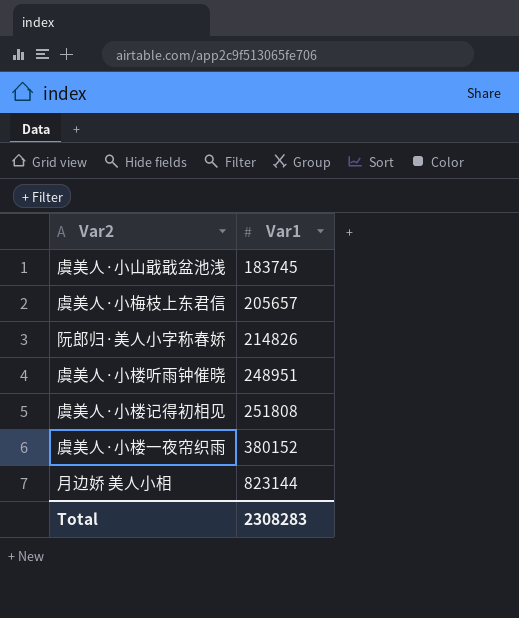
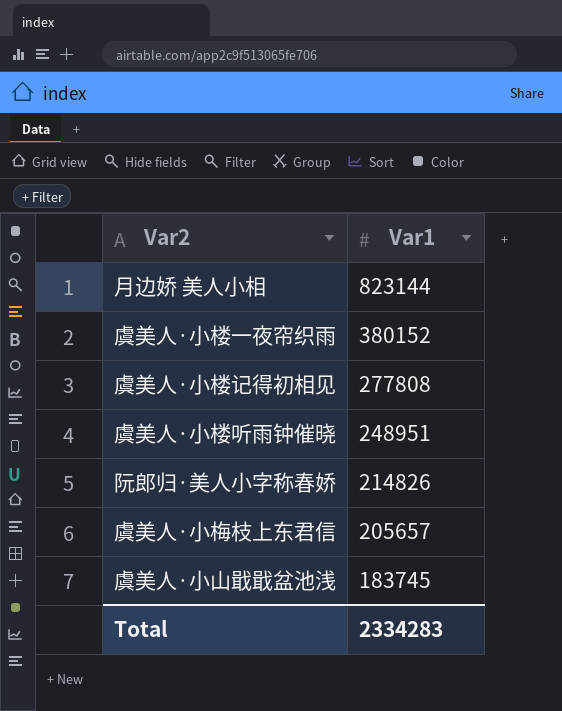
row order: Var1 ascending -> Var1 descending
虞美人·小楼记得初相见 | Var1: 251808 -> 277808
Total | Var1: 2308283 -> 2334283

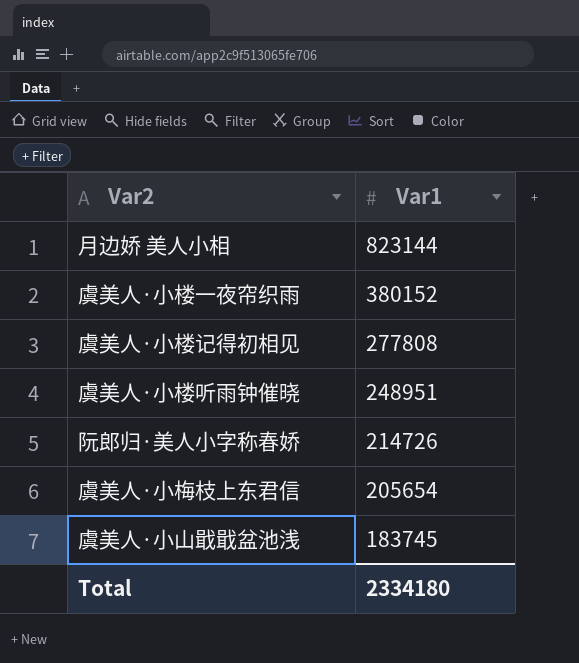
阮郎归·美人小字称春娇 | Var1: 214826 -> 214726
虞美人·小梅枝上东君信 | Var1: 205657 -> 205654
Total | Var1: 2334283 -> 2334180

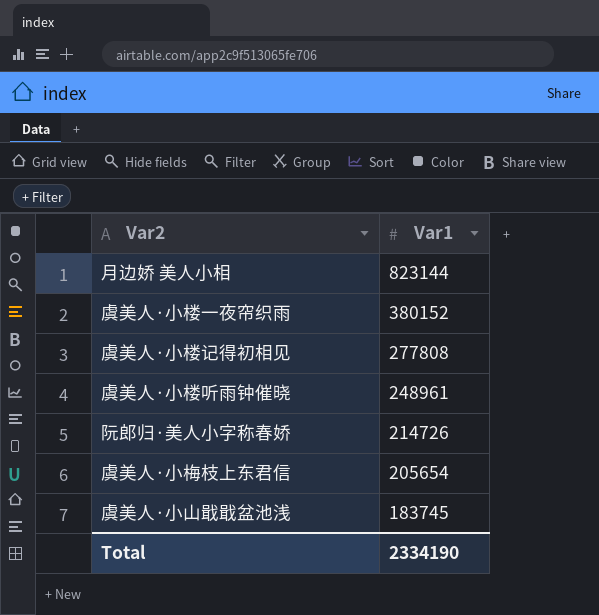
虞美人·小楼听雨钟催晓 | Var1: 248951 -> 248961
Total | Var1: 2334180 -> 2334190

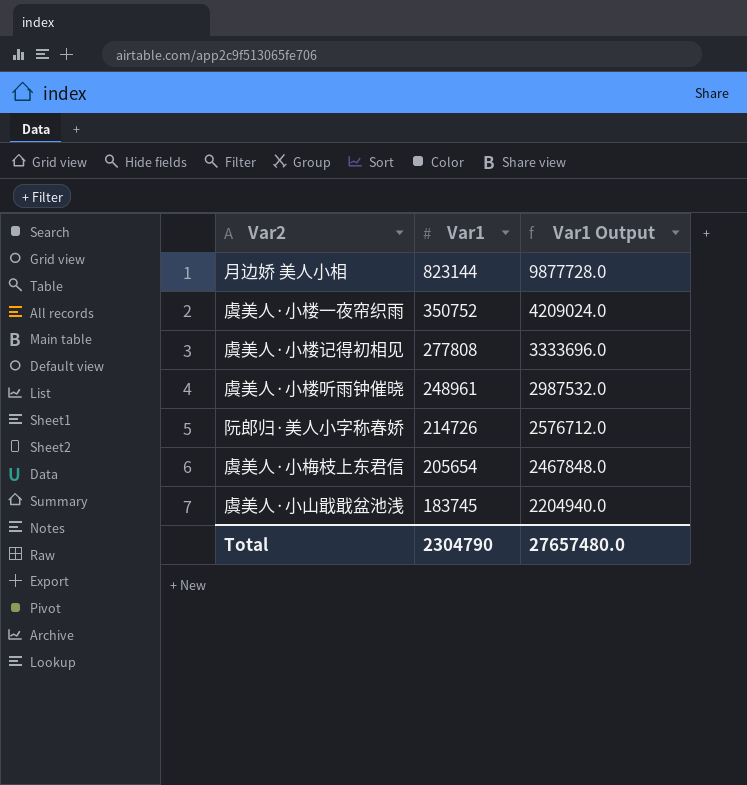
column Var1 Output | formula: none -> [Var1] * 12
虞美人·小楼一夜帘织雨 | Var1: 380152 -> 350752
Total | Var1: 2334190 -> 2304790

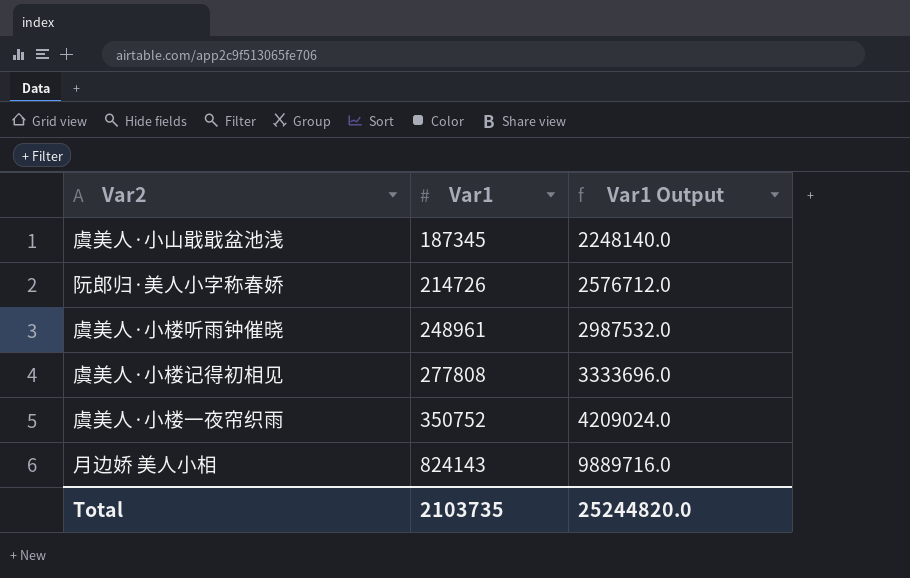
row order: Var1 descending -> Var1 ascending
row 虞美人·小梅枝上东君信: 205654 | 2467848.0 -> none
虞美人·小山戢戢盆池浅 | Var1: 183745 -> 187345
虞美人·小山戢戢盆池浅 | Var1 Output: 2204940.0 -> 2248140.0
月边娇 美人小相 | Var1: 823144 -> 824143
月边娇 美人小相 | Var1 Output: 9877728.0 -> 9889716.0
Total | Var1: 2304790 -> 2103735
Total | Var1 Output: 27657480.0 -> 25244820.0

